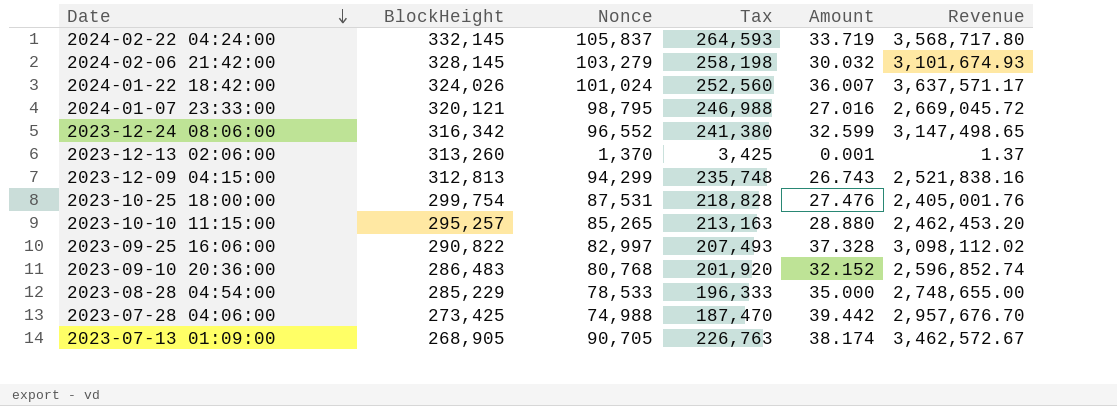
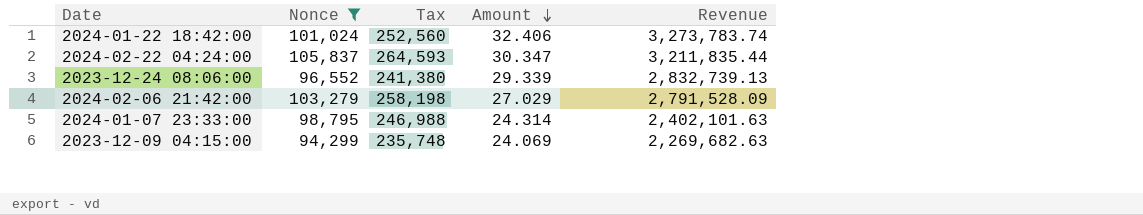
filter: none -> Nonce >= 94,299
row order: Date descending -> Amount descending
column BlockHeight | position: 2 -> none
2024-01-22 18:42:00 | Amount: 36.007 -> 32.406
2024-01-22 18:42:00 | Revenue: 3,637,571.17 -> 3,273,783.74
2024-02-22 04:24:00 | Amount: 33.719 -> 30.347
2024-02-22 04:24:00 | Revenue: 3,568,717.80 -> 3,211,835.44
2023-12-24 08:06:00 | Amount: 32.599 -> 29.339
2023-12-24 08:06:00 | Revenue: 3,147,498.65 -> 2,832,739.13
2024-02-06 21:42:00 | Amount: 30.032 -> 27.029
2024-02-06 21:42:00 | Revenue: 3,101,674.93 -> 2,791,528.09
2024-01-07 23:33:00 | Amount: 27.016 -> 24.314
2024-01-07 23:33:00 | Revenue: 2,669,045.72 -> 2,402,101.63
2023-12-09 04:15:00 | Amount: 26.743 -> 24.069
2023-12-09 04:15:00 | Revenue: 2,521,838.16 -> 2,269,682.63

